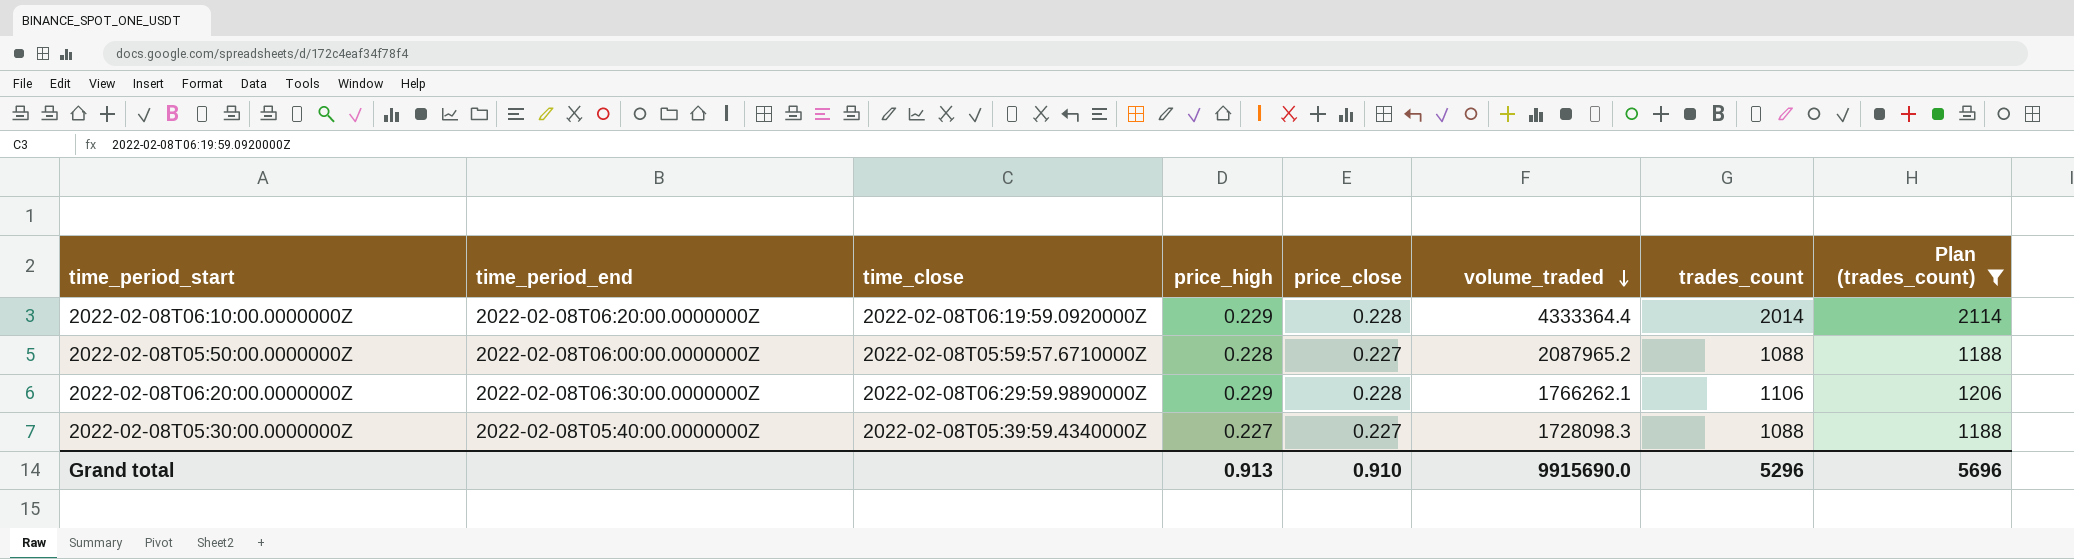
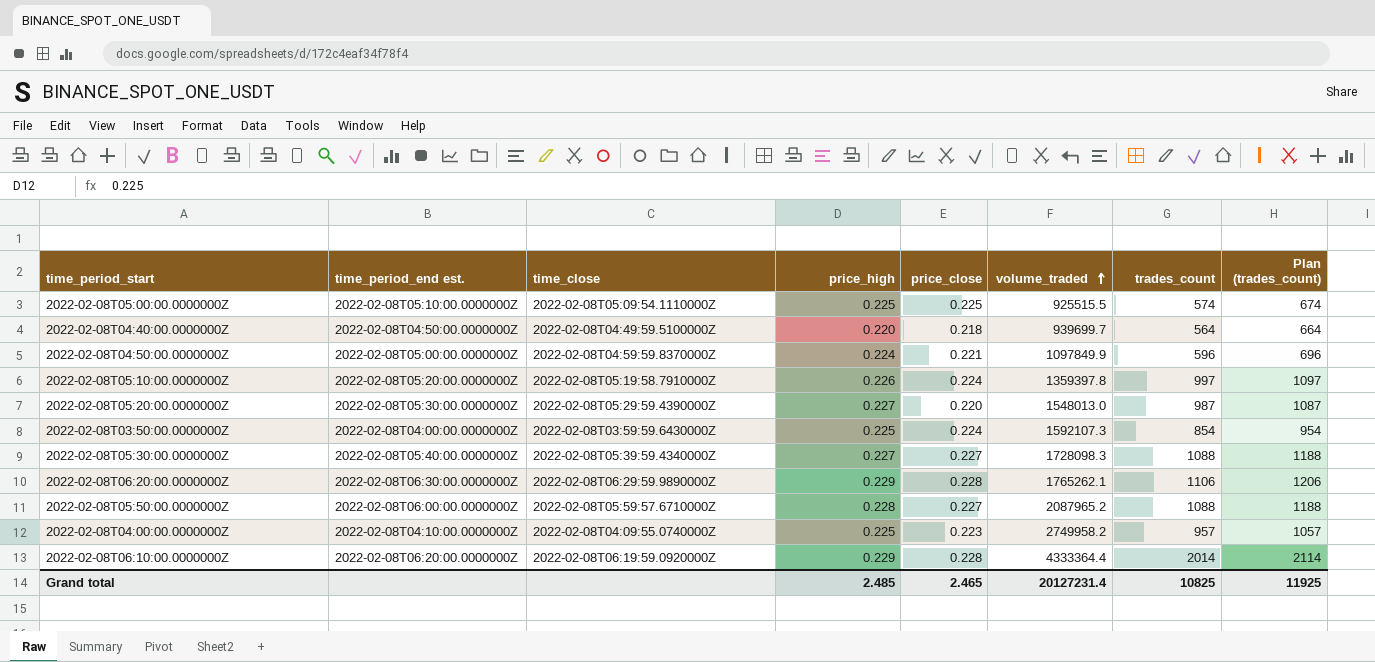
filter: Plan (trades_count) >= 1188 -> none
row order: volume_traded descending -> volume_traded ascending
column name: time_period_end -> time_period_end est.
2022-02-08T06:20:00.0000000Z | volume_traded: 1766262.1 -> 1765262.1
Grand total | price_high: 0.913 -> 2.485
Grand total | price_close: 0.910 -> 2.465
Grand total | volume_traded: 9915690.0 -> 20127231.4
Grand total | trades_count: 5296 -> 10825
Grand total | Plan (trades_count): 5696 -> 11925

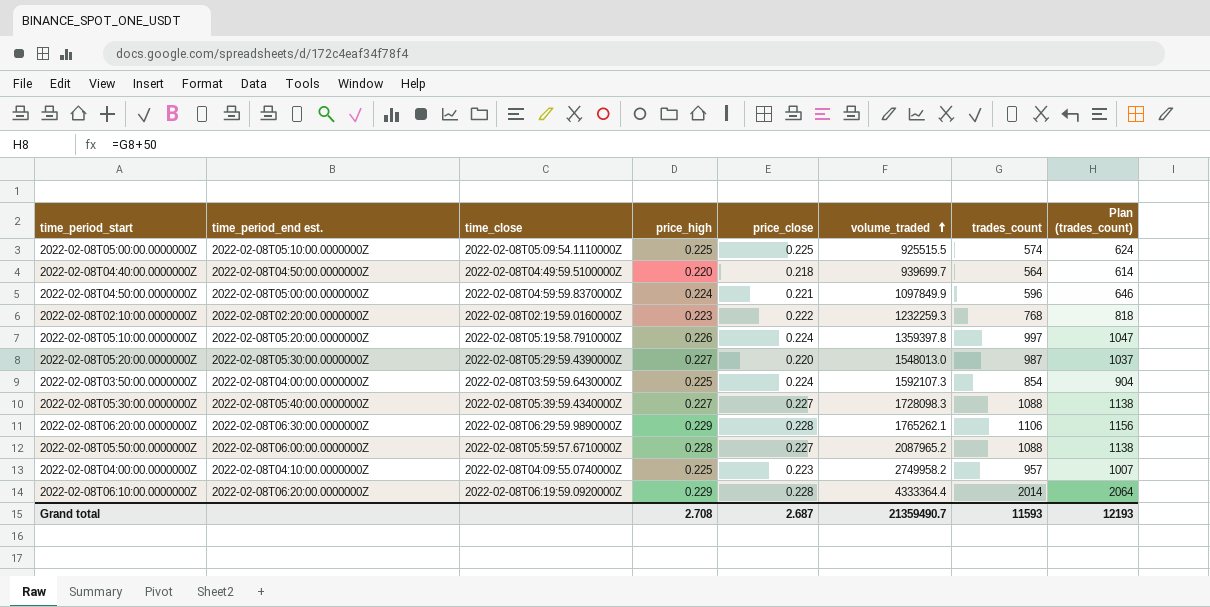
column Plan (trades_count) | formula: [trades_count] + 100 -> [trades_count] + 50
row 2022-02-08T02:10:00.0000000Z: none -> 2022-02-08T02:20:00.0000000Z | 2022-02-08T02:19:59.0160000Z | 0.223 | 0.222 | 1232259.3 | 768 | 818
Grand total | price_high: 2.485 -> 2.708
Grand total | price_close: 2.465 -> 2.687
Grand total | volume_traded: 20127231.4 -> 21359490.7
Grand total | trades_count: 10825 -> 11593
Grand total | Plan (trades_count): 11925 -> 12193

